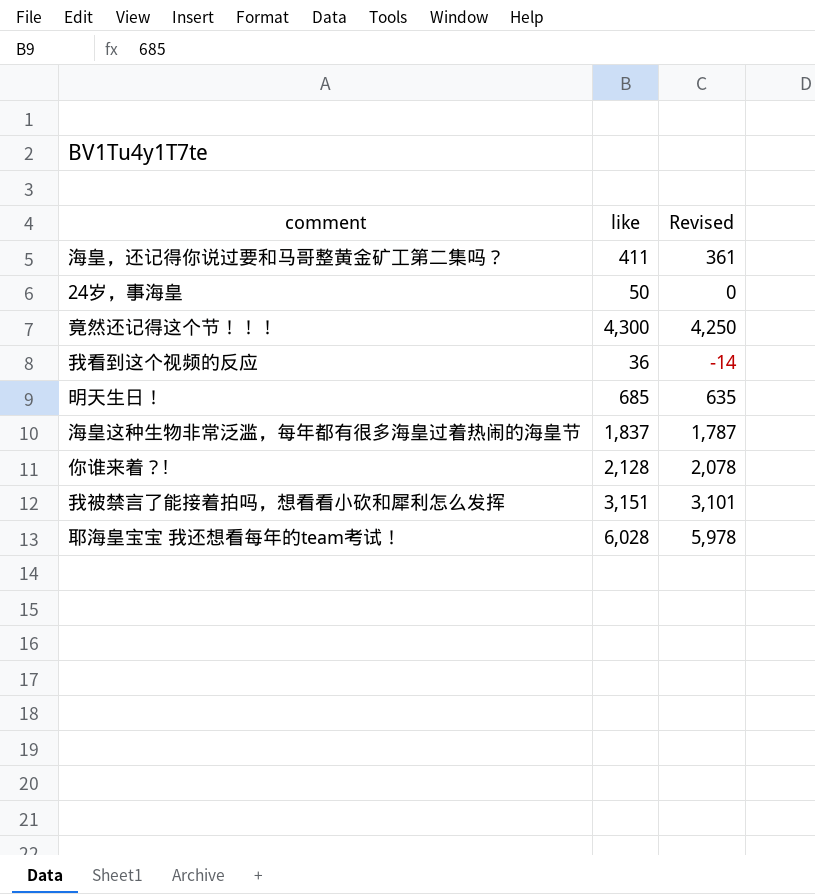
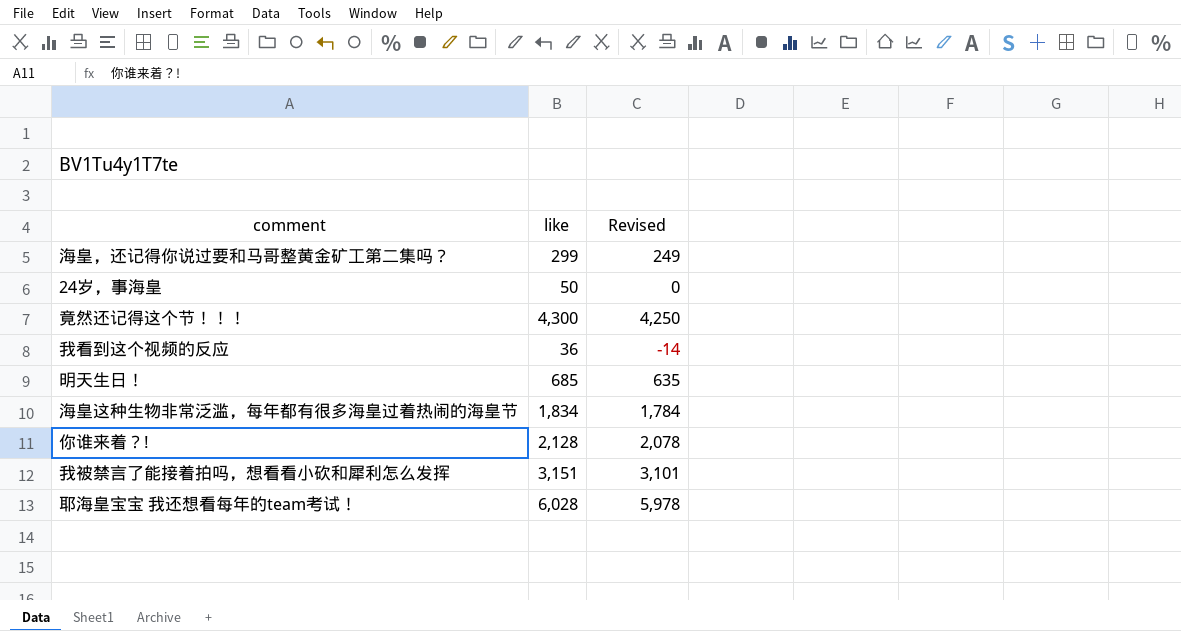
海皇，还记得你说过要和马哥整黄金矿工第二集吗？ | like: 411 -> 299
海皇，还记得你说过要和马哥整黄金矿工第二集吗？ | Revised: 361 -> 249
海皇这种生物非常泛滥，每年都有很多海皇过着热闹的海皇节 | like: 1,837 -> 1,834
海皇这种生物非常泛滥，每年都有很多海皇过着热闹的海皇节 | Revised: 1,787 -> 1,784

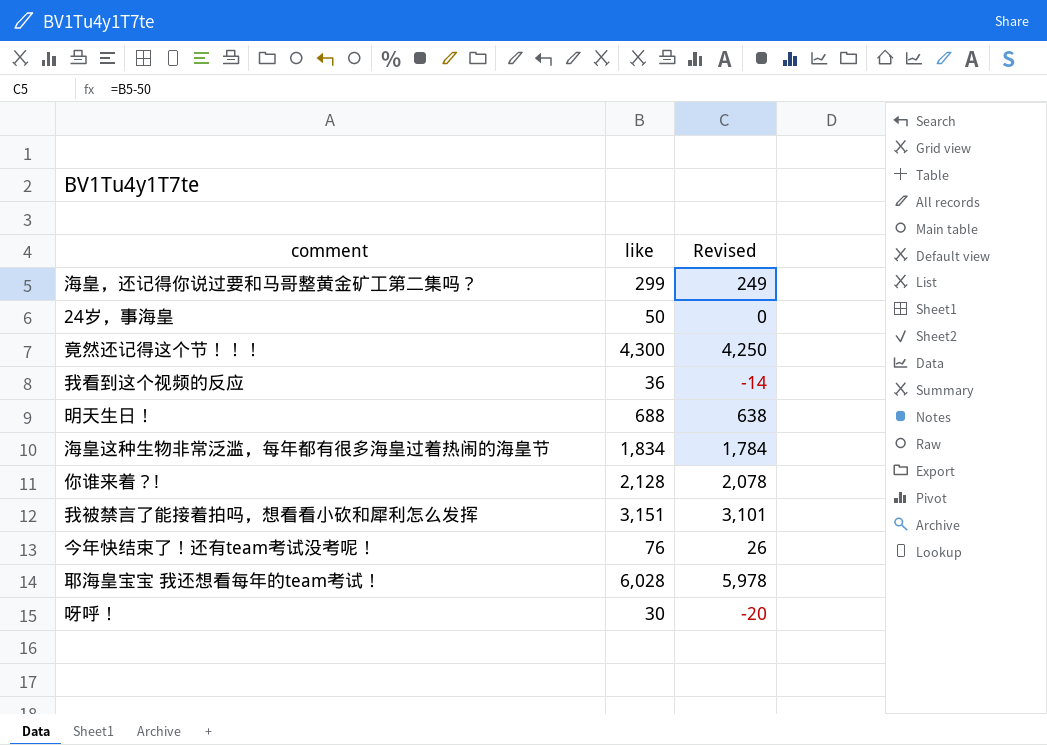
明天生日！ | like: 685 -> 688
明天生日！ | Revised: 635 -> 638
row 今年快结束了！还有team考试没考呢！: none -> 76 | 26
row 呀呼！: none -> 30 | -20

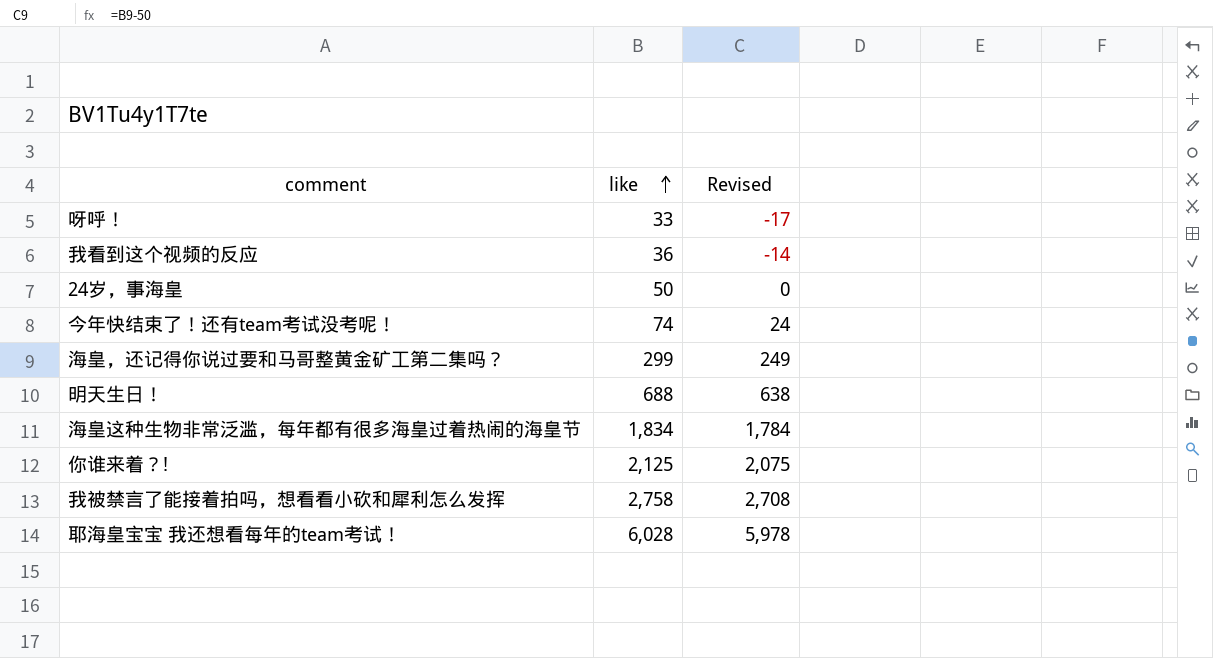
row order: none -> like ascending
row 竟然还记得这个节！！！: 4,300 | 4,250 -> none
呀呼！ | like: 30 -> 33
呀呼！ | Revised: -20 -> -17
今年快结束了！还有team考试没考呢！ | like: 76 -> 74
今年快结束了！还有team考试没考呢！ | Revised: 26 -> 24
你谁来着？! | like: 2,128 -> 2,125
你谁来着？! | Revised: 2,078 -> 2,075
我被禁言了能接着拍吗，想看看小砍和犀利怎么发挥 | like: 3,151 -> 2,758
我被禁言了能接着拍吗，想看看小砍和犀利怎么发挥 | Revised: 3,101 -> 2,708

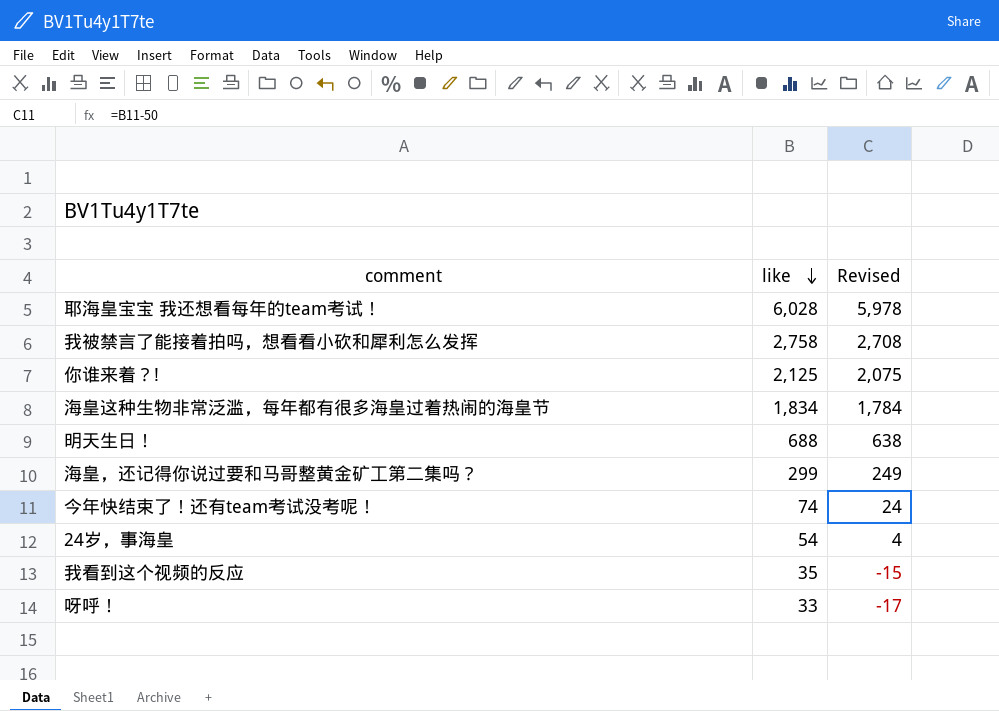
row order: like ascending -> like descending
24岁，事海皇 | like: 50 -> 54
24岁，事海皇 | Revised: 0 -> 4
我看到这个视频的反应 | like: 36 -> 35
我看到这个视频的反应 | Revised: -14 -> -15

